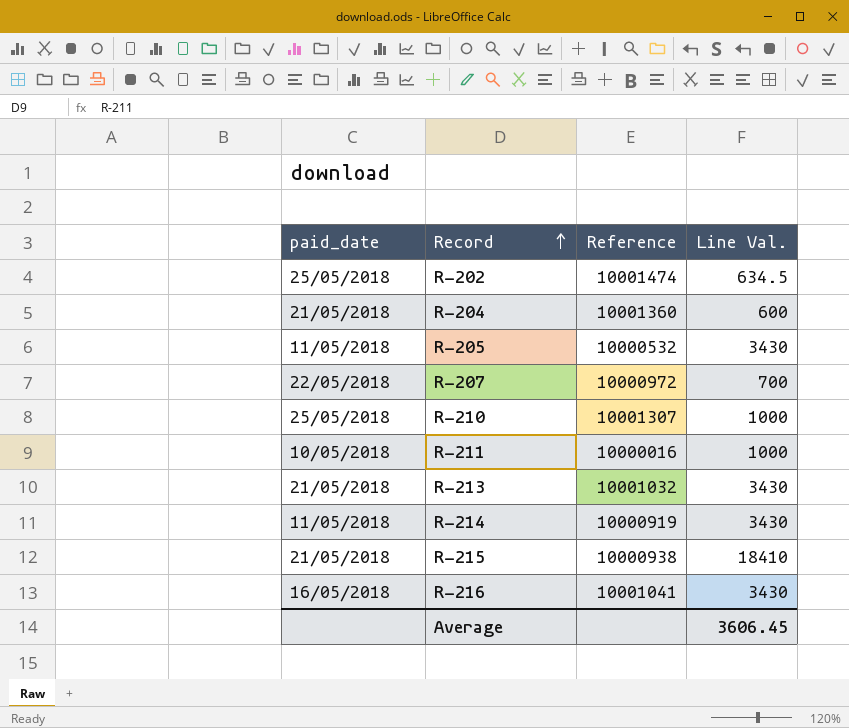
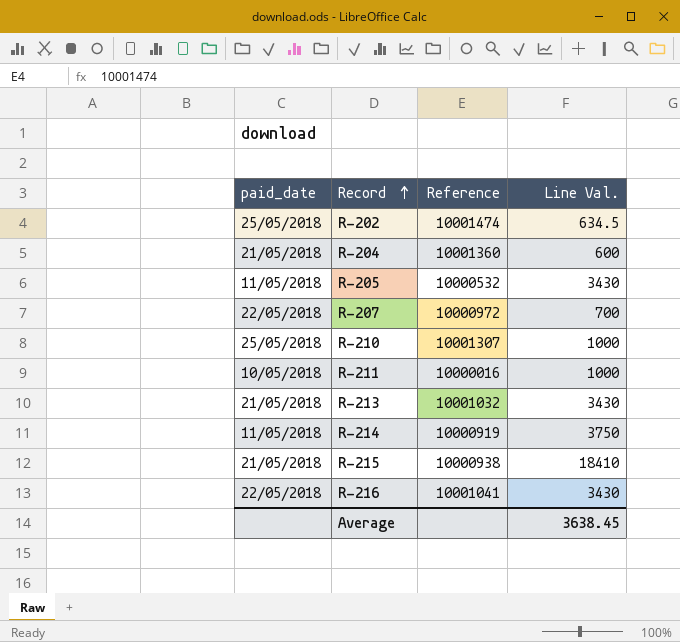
R-214 | Line Val.: 3430 -> 3750
R-216 | paid_date: 16/05/2018 -> 22/05/2018
Average | Line Val.: 3606.45 -> 3638.45

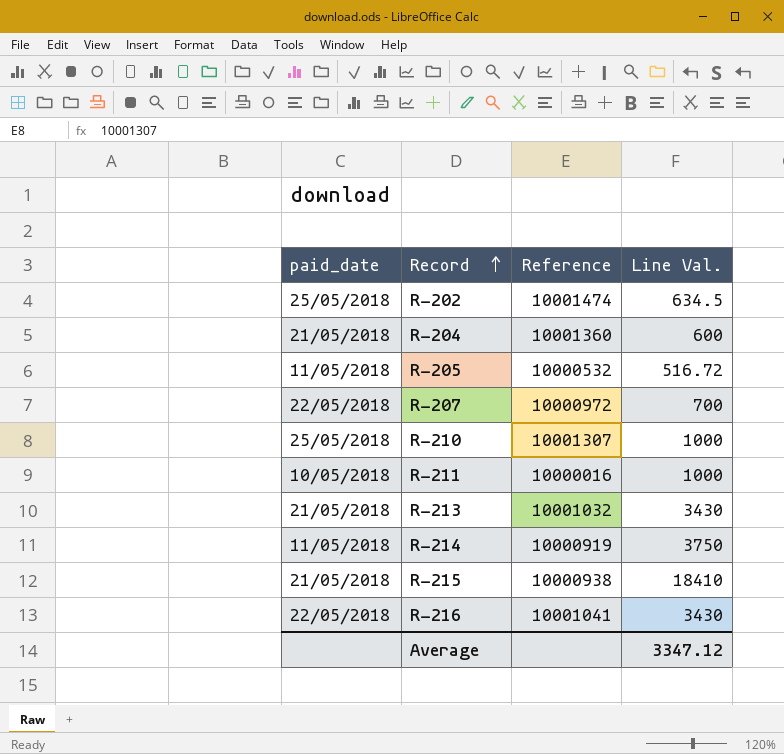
R-205 | Line Val.: 3430 -> 516.72
Average | Line Val.: 3638.45 -> 3347.12

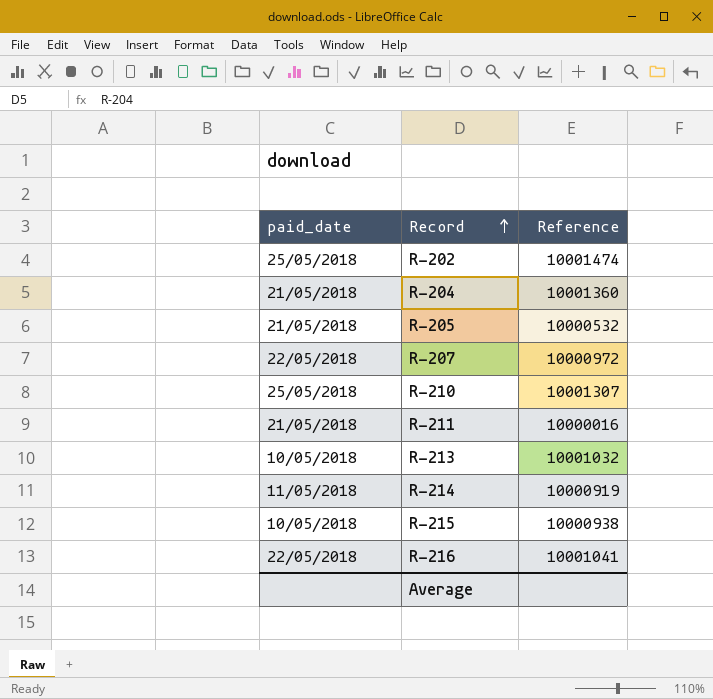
column Line Val. | position: 4 -> none
R-205 | paid_date: 11/05/2018 -> 21/05/2018
R-211 | paid_date: 10/05/2018 -> 21/05/2018
R-213 | paid_date: 21/05/2018 -> 10/05/2018
R-215 | paid_date: 21/05/2018 -> 10/05/2018

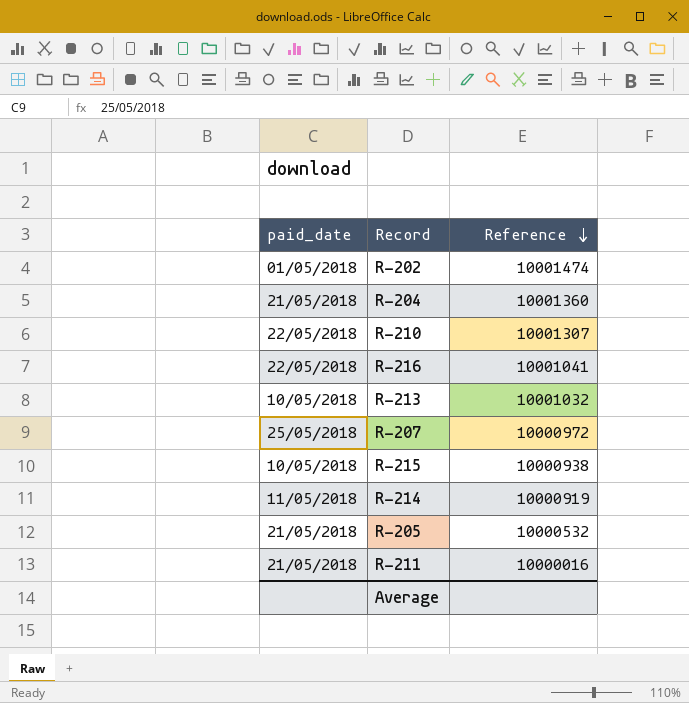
row order: Record ascending -> Reference descending
R-202 | paid_date: 25/05/2018 -> 01/05/2018
R-210 | paid_date: 25/05/2018 -> 22/05/2018
R-207 | paid_date: 22/05/2018 -> 25/05/2018

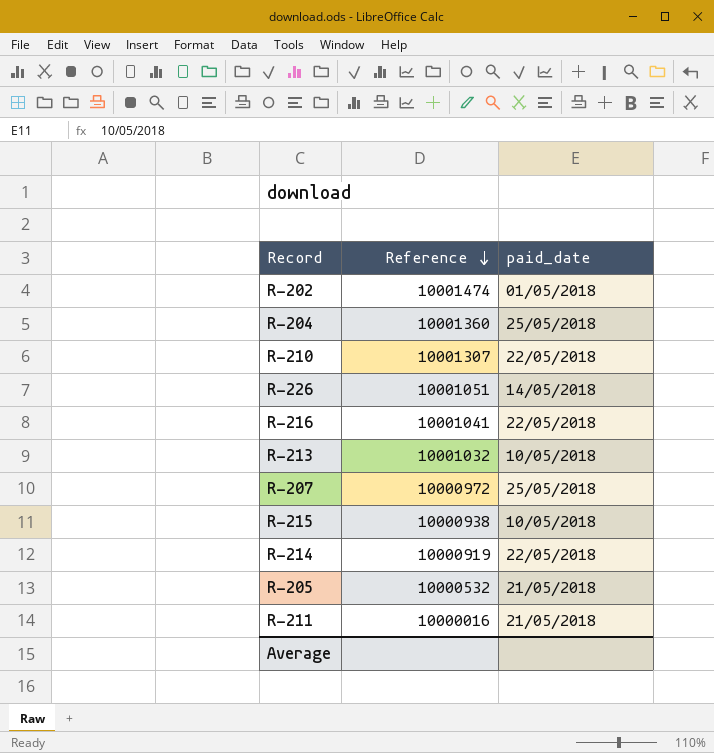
column paid_date | position: 1 -> 3
R-204 | paid_date: 21/05/2018 -> 25/05/2018
row R-226: none -> 10001051 | 14/05/2018
R-214 | paid_date: 11/05/2018 -> 22/05/2018

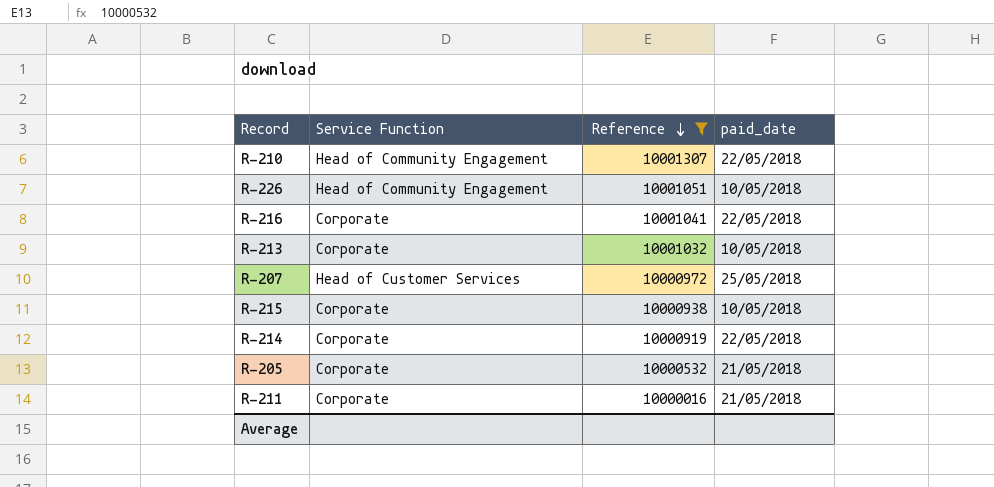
filter: none -> Reference <= 10001307
column Service Function | position: none -> 2
R-226 | paid_date: 14/05/2018 -> 10/05/2018

